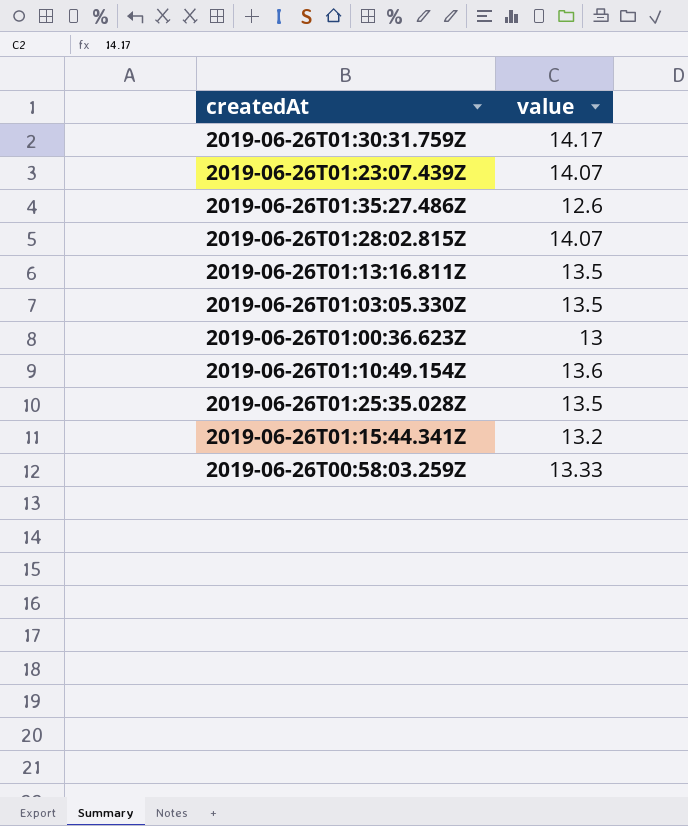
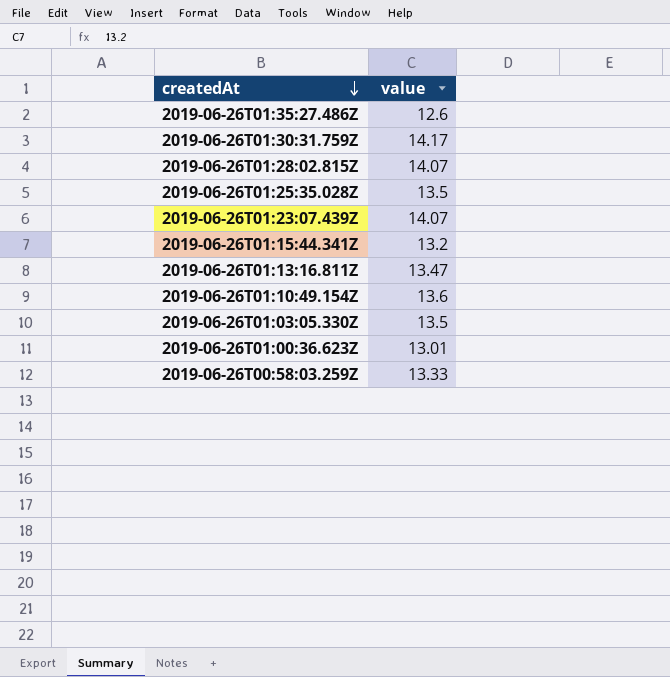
row order: none -> createdAt descending
2019-06-26T01:13:16.811Z | value: 13.5 -> 13.47
2019-06-26T01:00:36.623Z | value: 13 -> 13.01

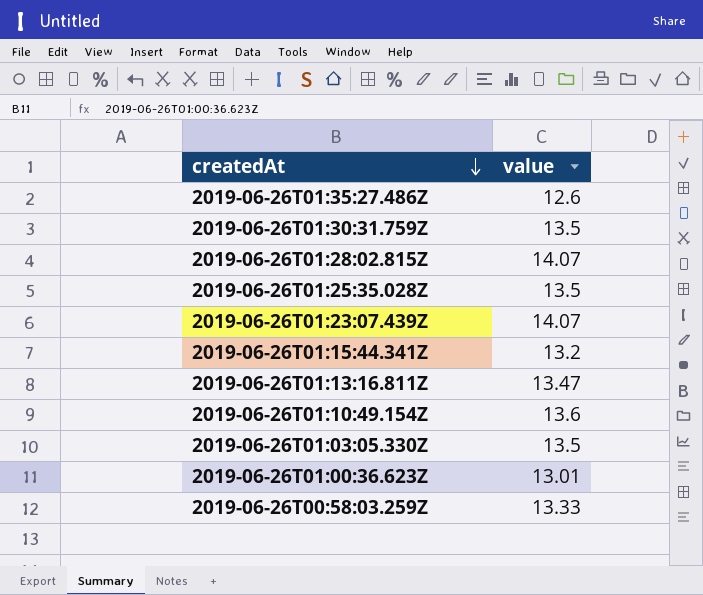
2019-06-26T01:30:31.759Z | value: 14.17 -> 13.5

